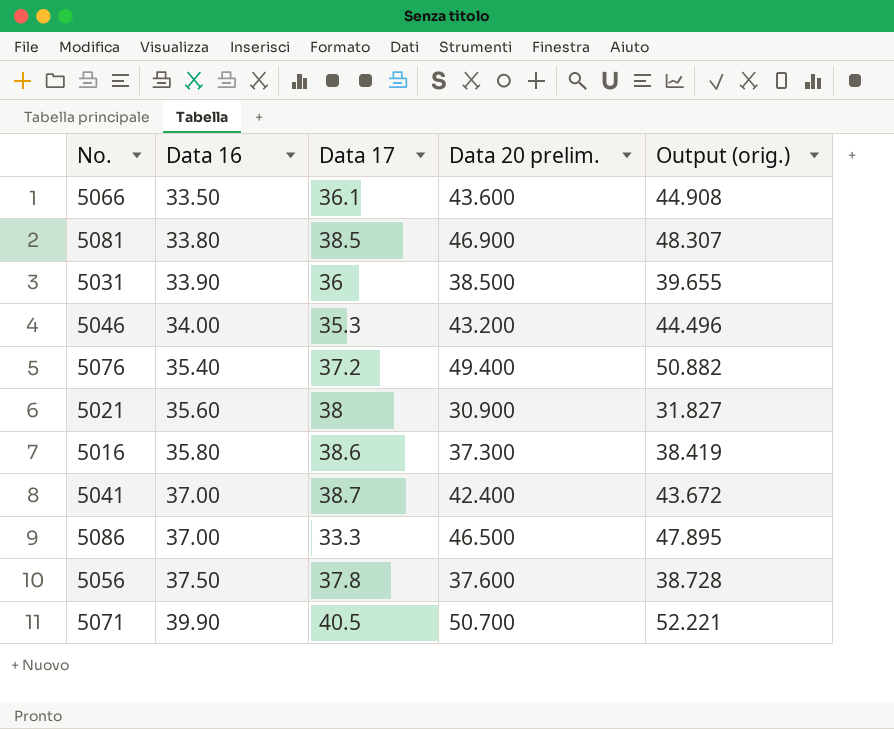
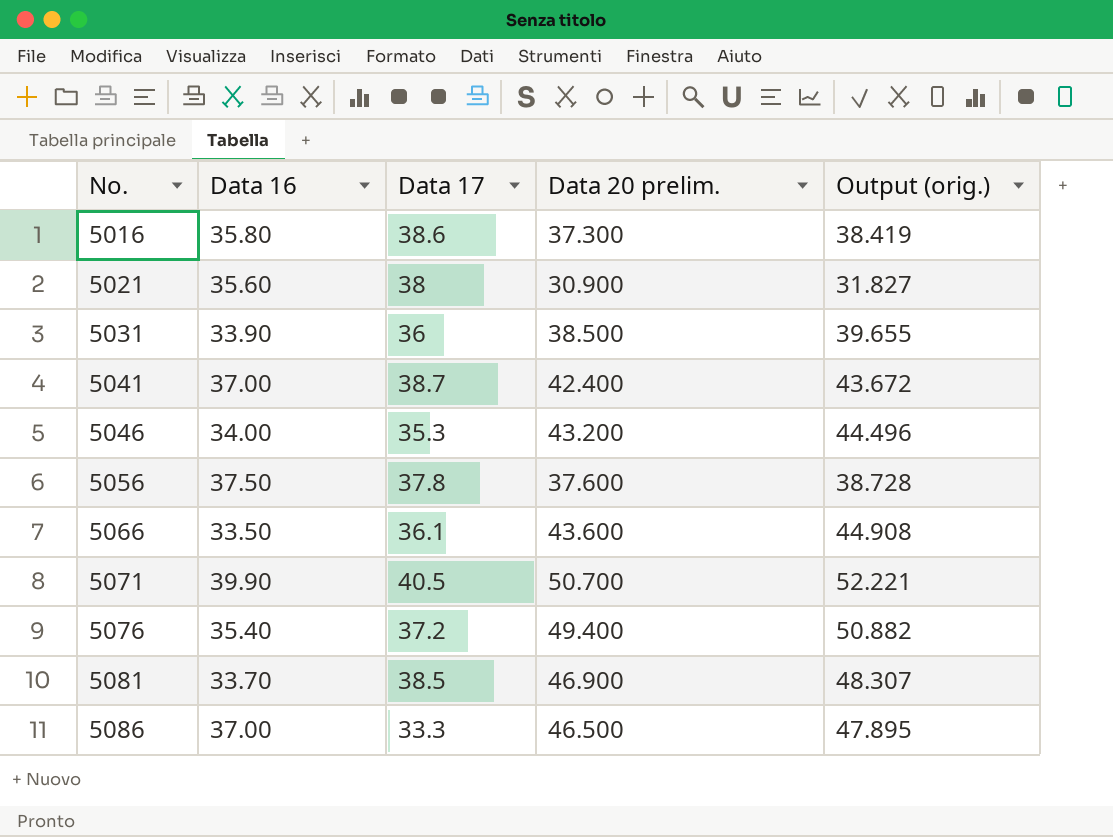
row order: Data 16 ascending -> No. ascending
5081 | Data 16: 33.80 -> 33.70

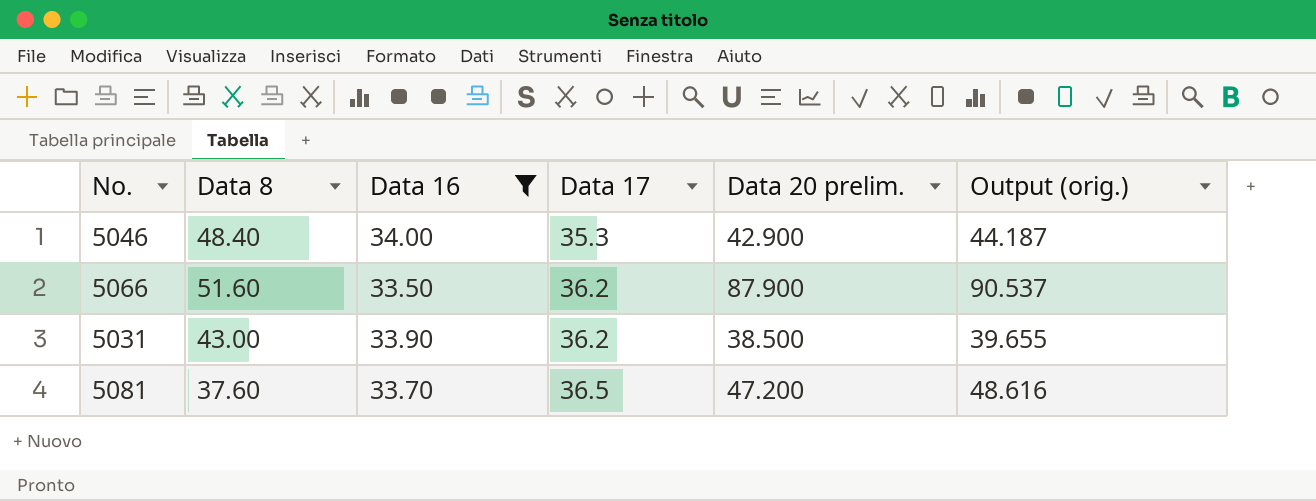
filter: none -> Data 16 <= 34.00
row order: No. ascending -> Data 17 ascending
column Data 8 | position: none -> 2
5046 | Data 20 prelim.: 43.200 -> 42.900
5046 | Output (orig.): 44.496 -> 44.187
5066 | Data 17: 36.1 -> 36.2
5066 | Data 20 prelim.: 43.600 -> 87.900
5066 | Output (orig.): 44.908 -> 90.537
5031 | Data 17: 36 -> 36.2
5081 | Data 17: 38.5 -> 36.5
5081 | Data 20 prelim.: 46.900 -> 47.200
5081 | Output (orig.): 48.307 -> 48.616

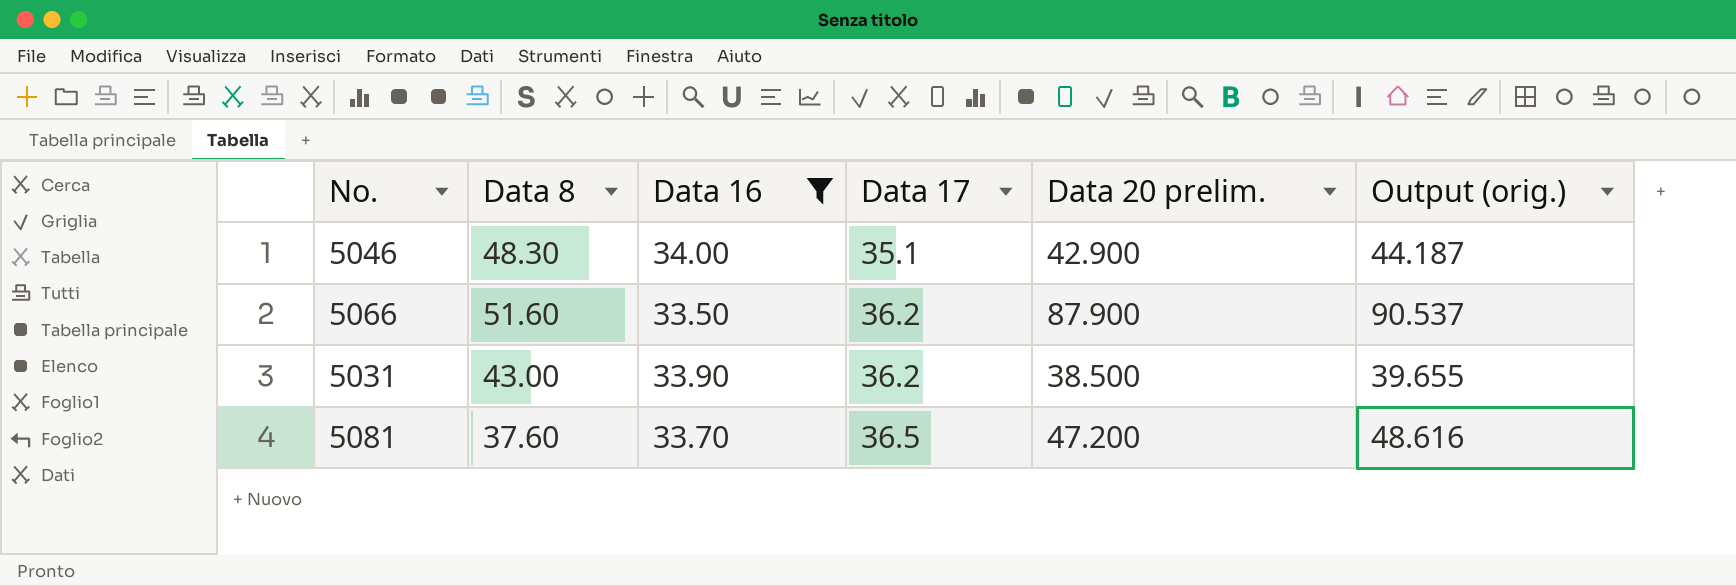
5046 | Data 8: 48.40 -> 48.30
5046 | Data 17: 35.3 -> 35.1

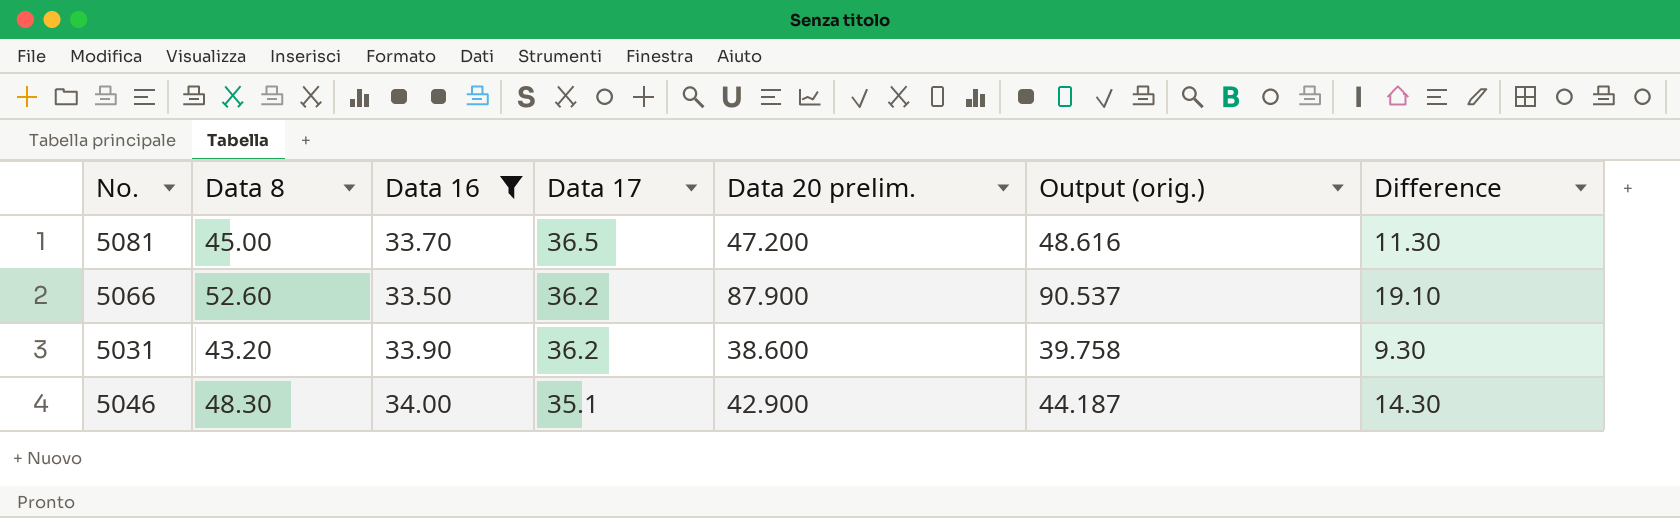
row order: Data 17 ascending -> Data 17 descending
column Difference | formula: none -> [Data 8] - [Data 16]
5081 | Data 8: 37.60 -> 45.00
5066 | Data 8: 51.60 -> 52.60
5031 | Data 8: 43.00 -> 43.20
5031 | Data 20 prelim.: 38.500 -> 38.600
5031 | Output (orig.): 39.655 -> 39.758

